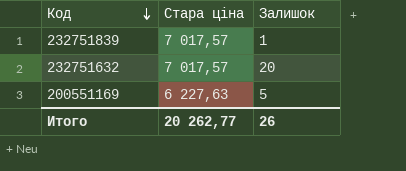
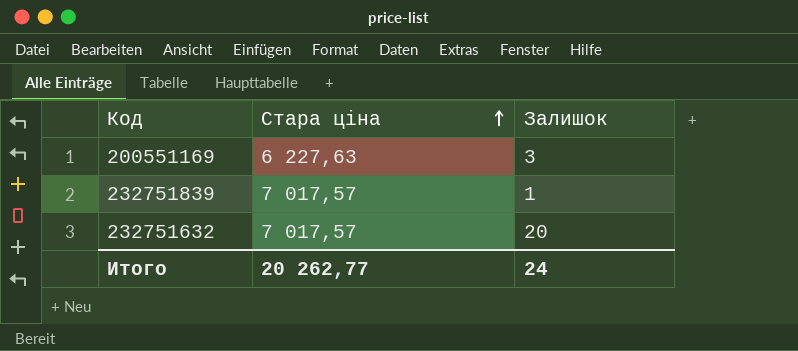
row order: Код descending -> Стара ціна ascending
200551169 | Залишок: 5 -> 3
Итого | Залишок: 26 -> 24

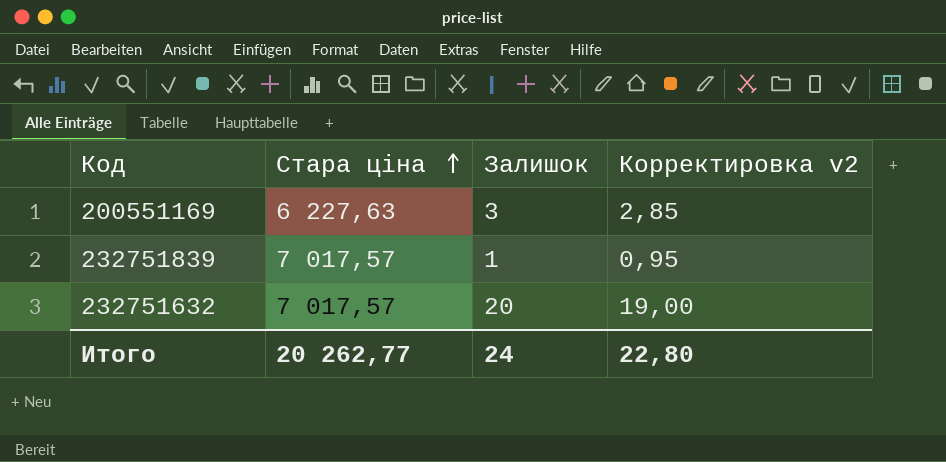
column Корректировка v2 | formula: none -> [Залишок] * 0,95

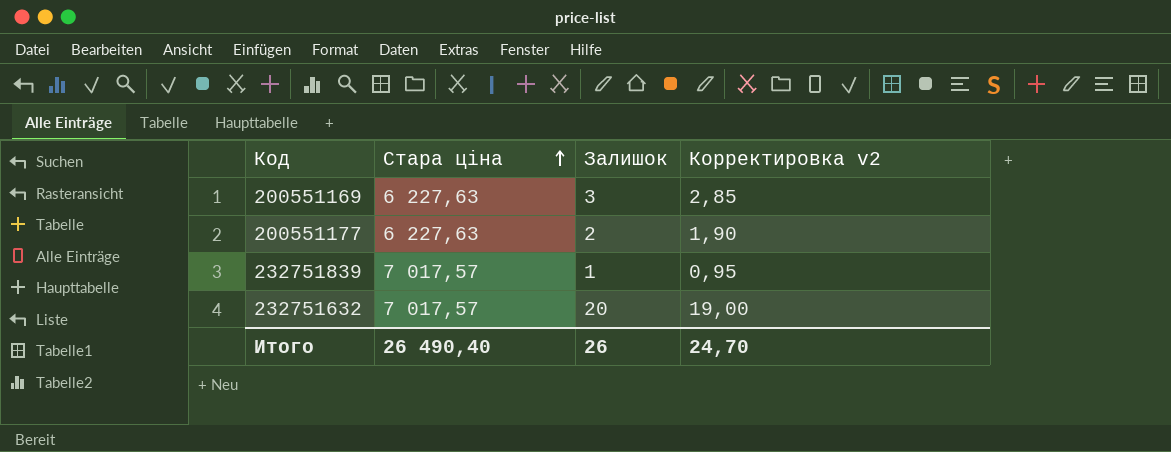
row 200551177: none -> 6 227,63 | 2 | 1,90
Итого | Стара ціна: 20 262,77 -> 26 490,40
Итого | Залишок: 24 -> 26
Итого | Корректировка v2: 22,80 -> 24,70

